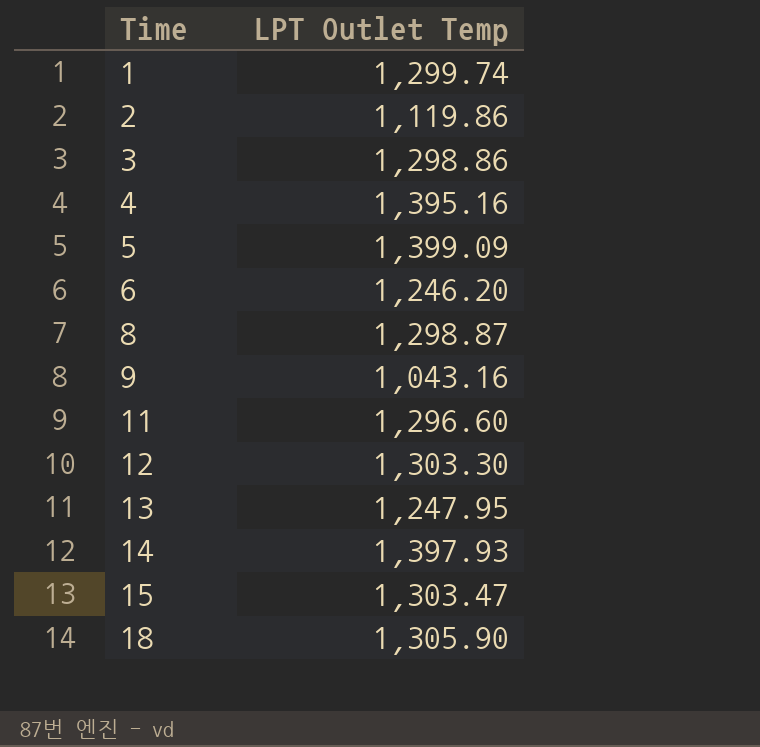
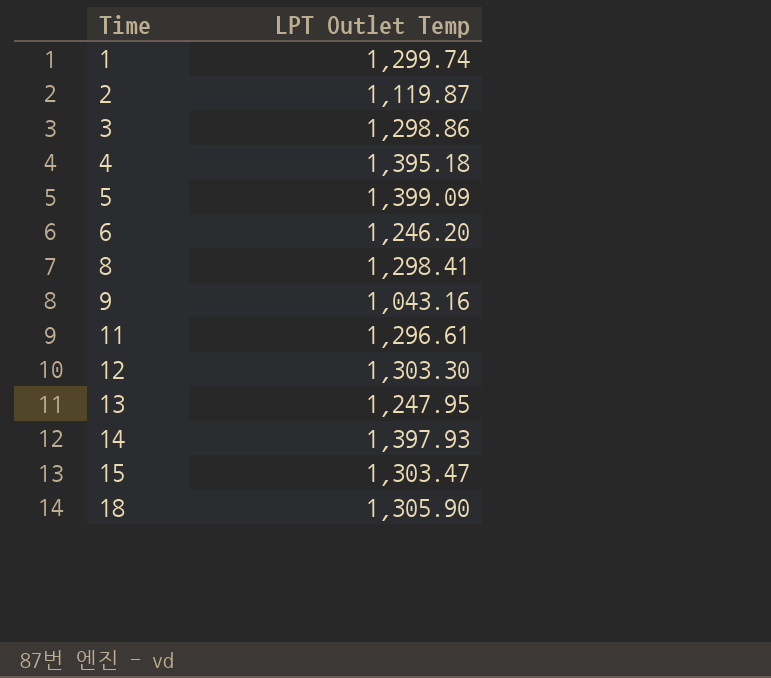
2 | LPT Outlet Temp: 1,119.86 -> 1,119.87
4 | LPT Outlet Temp: 1,395.16 -> 1,395.18
8 | LPT Outlet Temp: 1,298.87 -> 1,298.41
11 | LPT Outlet Temp: 1,296.60 -> 1,296.61

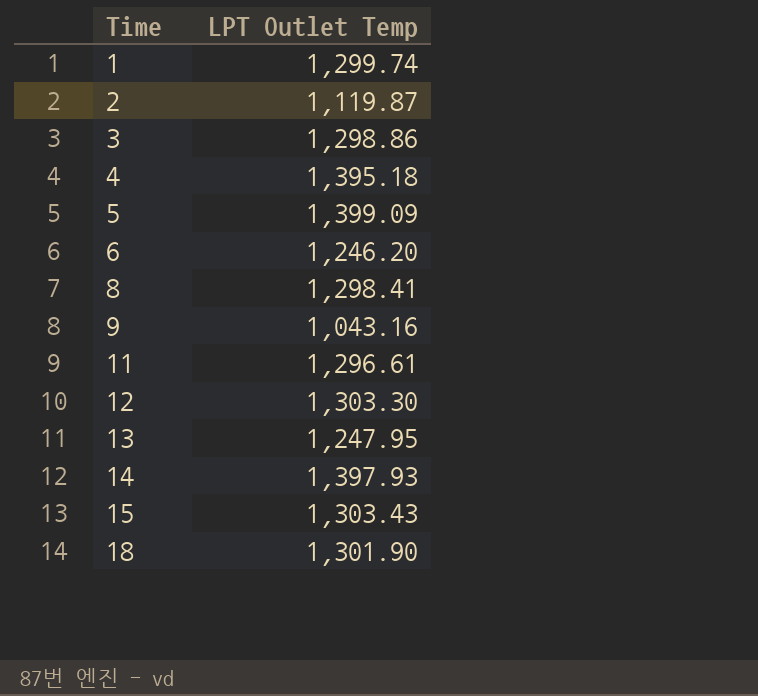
15 | LPT Outlet Temp: 1,303.47 -> 1,303.43
18 | LPT Outlet Temp: 1,305.90 -> 1,301.90

